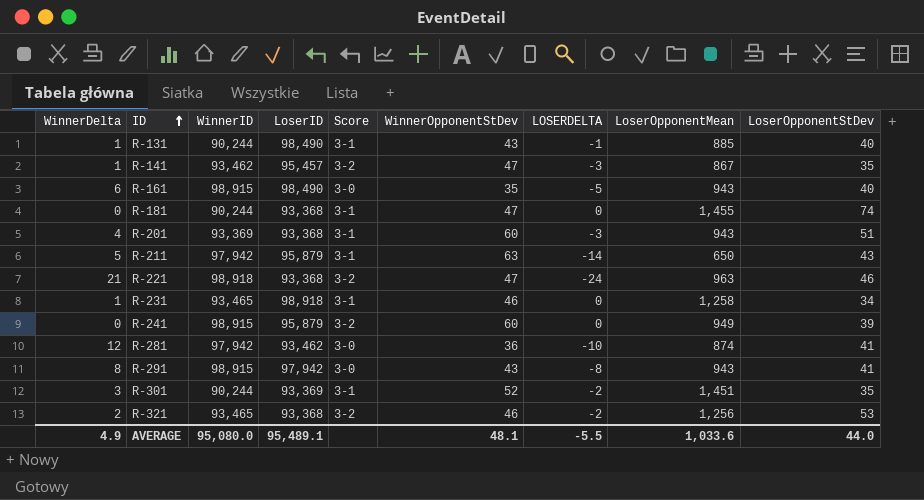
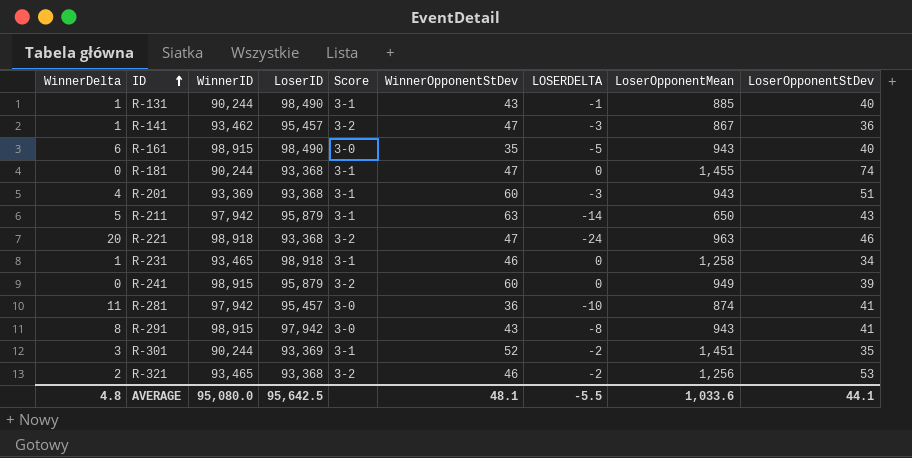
R-141 | LoserOpponentStDev: 35 -> 36
R-221 | WinnerDelta: 21 -> 20
R-281 | WinnerDelta: 12 -> 11
R-281 | LoserID: 93,462 -> 95,457
AVERAGE | WinnerDelta: 4.9 -> 4.8
AVERAGE | LoserID: 95,489.1 -> 95,642.5
AVERAGE | LoserOpponentStDev: 44.0 -> 44.1

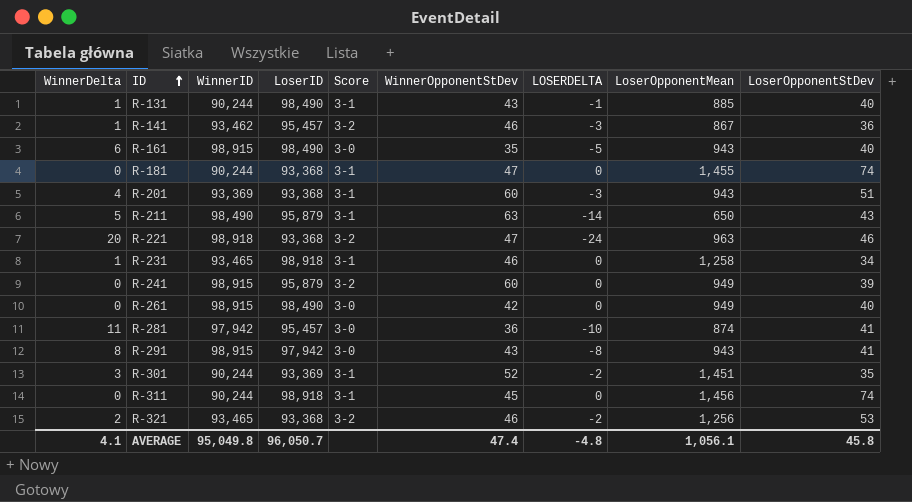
R-141 | WinnerOpponentStDev: 47 -> 46
R-211 | WinnerID: 97,942 -> 98,490
row R-261: none -> 0 | 98,915 | 98,490 | 3-0 | 42 | 0 | 949 | 40
row R-311: none -> 0 | 90,244 | 98,918 | 3-1 | 45 | 0 | 1,456 | 74
AVERAGE | WinnerDelta: 4.8 -> 4.1
AVERAGE | WinnerID: 95,080.0 -> 95,049.8
AVERAGE | LoserID: 95,642.5 -> 96,050.7
AVERAGE | WinnerOpponentStDev: 48.1 -> 47.4
AVERAGE | LOSERDELTA: -5.5 -> -4.8
AVERAGE | LoserOpponentMean: 1,033.6 -> 1,056.1
AVERAGE | LoserOpponentStDev: 44.1 -> 45.8

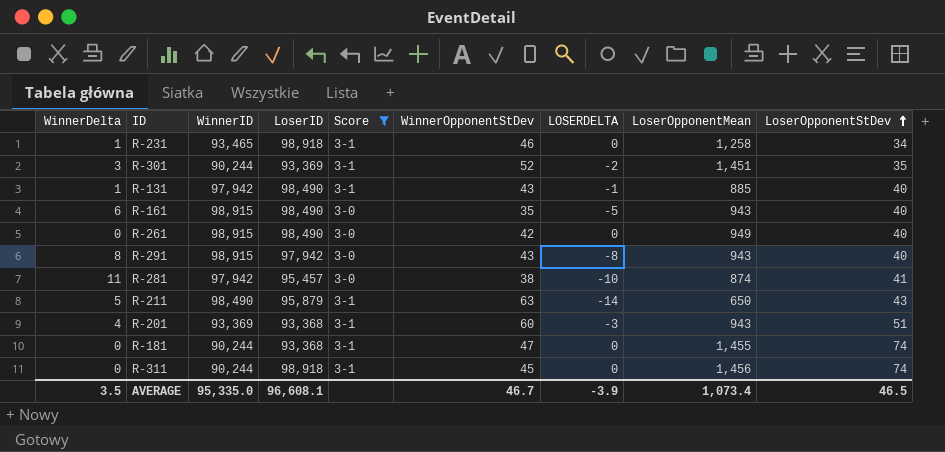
filter: none -> Score != 3-2
row order: ID ascending -> LoserOpponentStDev ascending
R-131 | WinnerID: 90,244 -> 97,942
R-291 | LoserOpponentStDev: 41 -> 40
R-281 | WinnerOpponentStDev: 36 -> 38
AVERAGE | WinnerDelta: 4.1 -> 3.5
AVERAGE | WinnerID: 95,049.8 -> 95,335.0
AVERAGE | LoserID: 96,050.7 -> 96,608.1
AVERAGE | WinnerOpponentStDev: 47.4 -> 46.7
AVERAGE | LOSERDELTA: -4.8 -> -3.9
AVERAGE | LoserOpponentMean: 1,056.1 -> 1,073.4
AVERAGE | LoserOpponentStDev: 45.8 -> 46.5

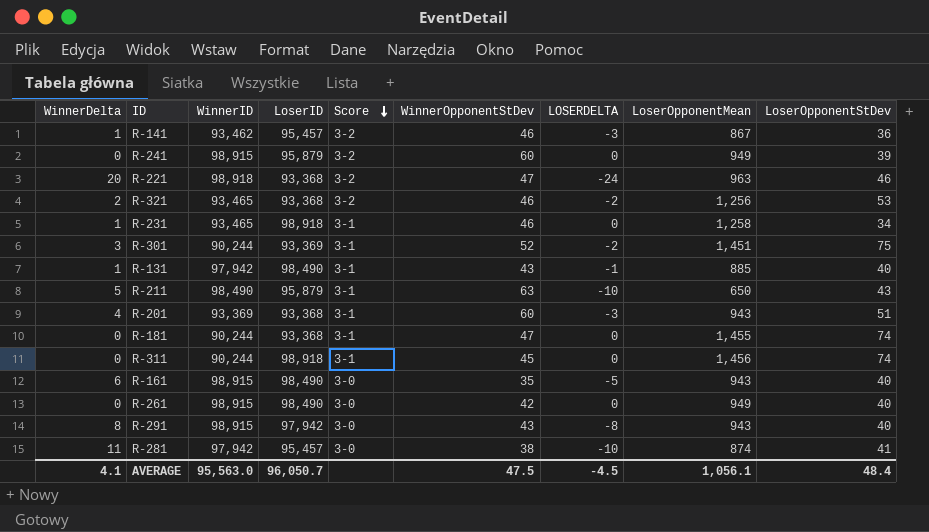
filter: Score != 3-2 -> none
row order: LoserOpponentStDev ascending -> Score descending
R-301 | LoserOpponentStDev: 35 -> 75
R-211 | LOSERDELTA: -14 -> -10
AVERAGE | WinnerDelta: 3.5 -> 4.1
AVERAGE | WinnerID: 95,335.0 -> 95,563.0
AVERAGE | LoserID: 96,608.1 -> 96,050.7
AVERAGE | WinnerOpponentStDev: 46.7 -> 47.5
AVERAGE | LOSERDELTA: -3.9 -> -4.5
AVERAGE | LoserOpponentMean: 1,073.4 -> 1,056.1
AVERAGE | LoserOpponentStDev: 46.5 -> 48.4

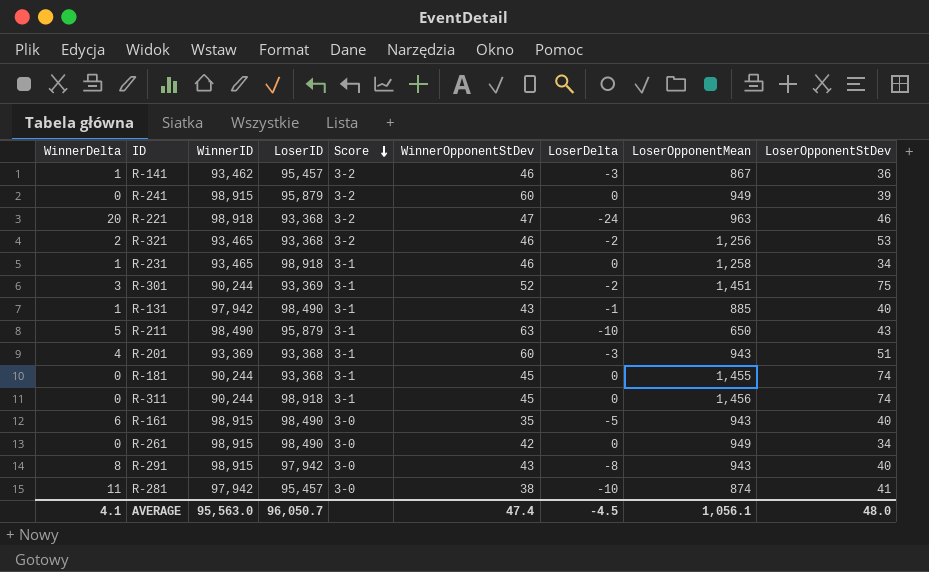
column name: LOSERDELTA -> LoserDelta
R-181 | WinnerOpponentStDev: 47 -> 45
R-261 | LoserOpponentStDev: 40 -> 34
AVERAGE | WinnerOpponentStDev: 47.5 -> 47.4
AVERAGE | LoserOpponentStDev: 48.4 -> 48.0

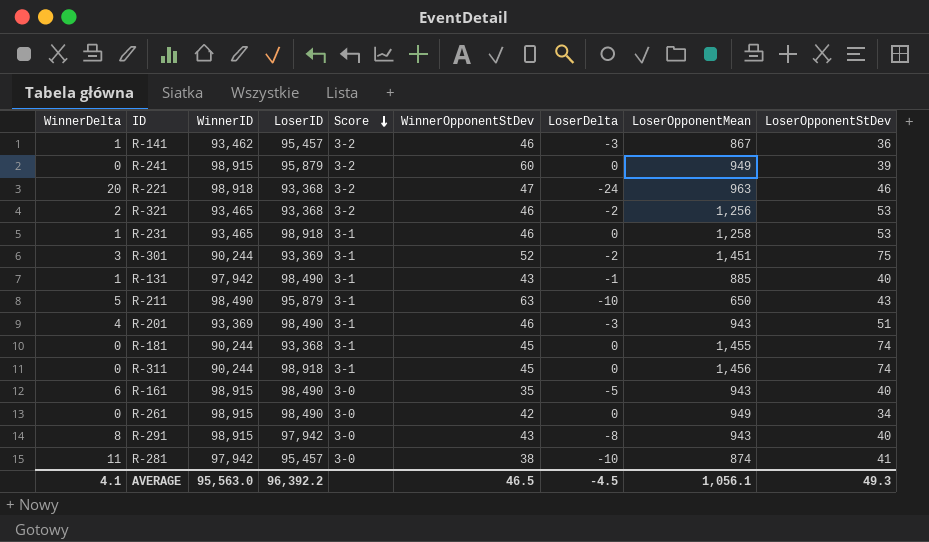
R-231 | LoserOpponentStDev: 34 -> 53
R-201 | LoserID: 93,368 -> 98,490
R-201 | WinnerOpponentStDev: 60 -> 46
AVERAGE | LoserID: 96,050.7 -> 96,392.2
AVERAGE | WinnerOpponentStDev: 47.4 -> 46.5
AVERAGE | LoserOpponentStDev: 48.0 -> 49.3

